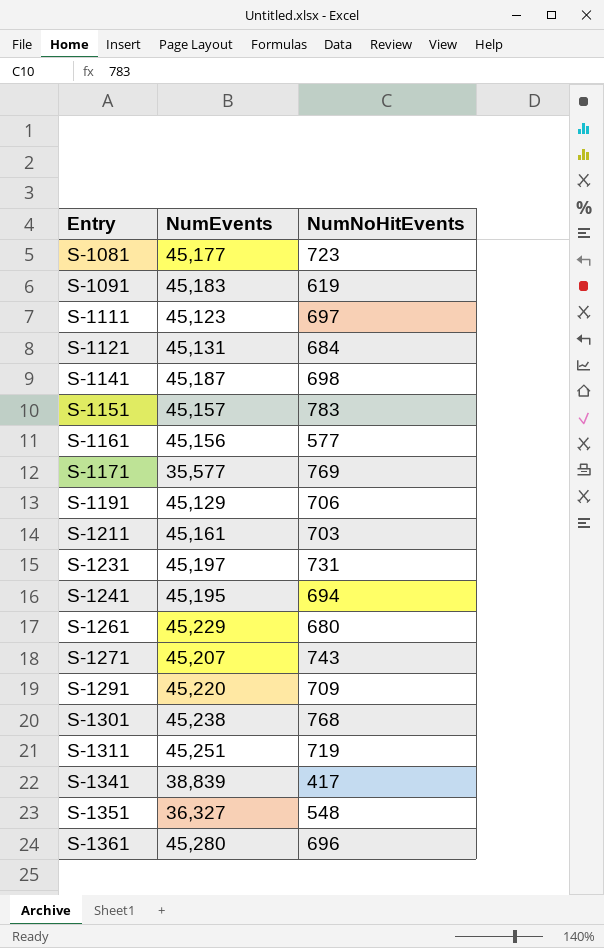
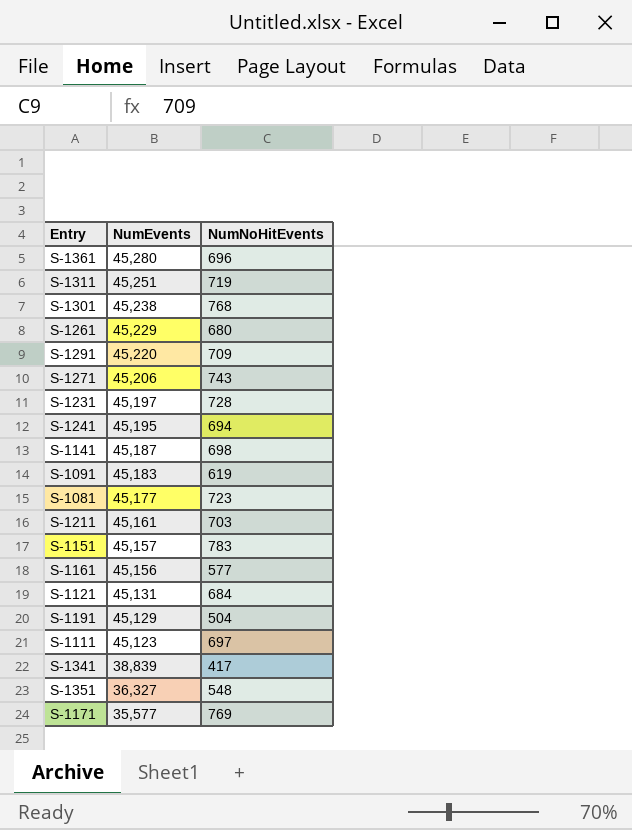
row order: Entry ascending -> NumEvents descending
S-1271 | NumEvents: 45,207 -> 45,206
S-1231 | NumNoHitEvents: 731 -> 728
S-1191 | NumNoHitEvents: 706 -> 504

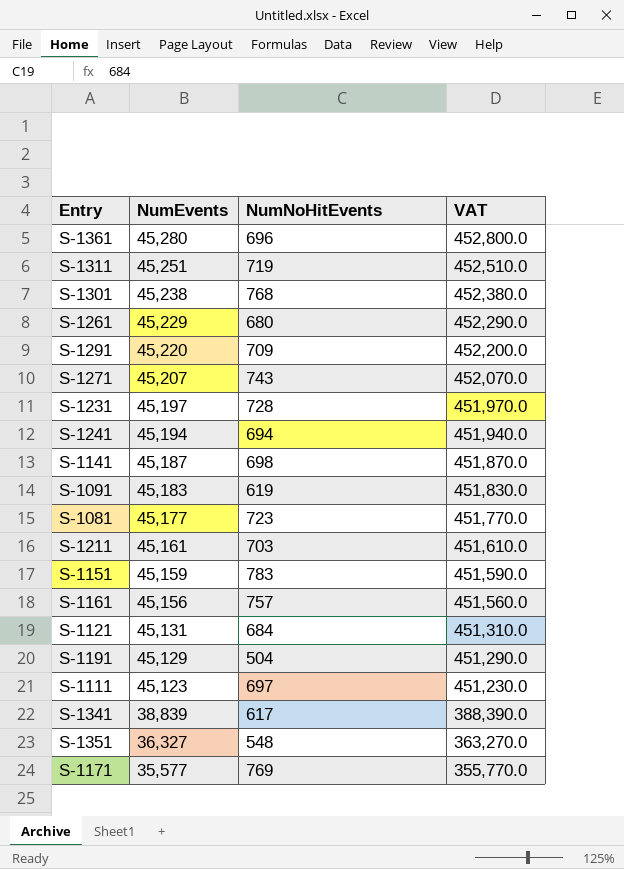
column VAT | formula: none -> [NumEvents] * 10
S-1271 | NumEvents: 45,206 -> 45,207
S-1241 | NumEvents: 45,195 -> 45,194
S-1151 | NumEvents: 45,157 -> 45,159
S-1161 | NumNoHitEvents: 577 -> 757
S-1341 | NumNoHitEvents: 417 -> 617

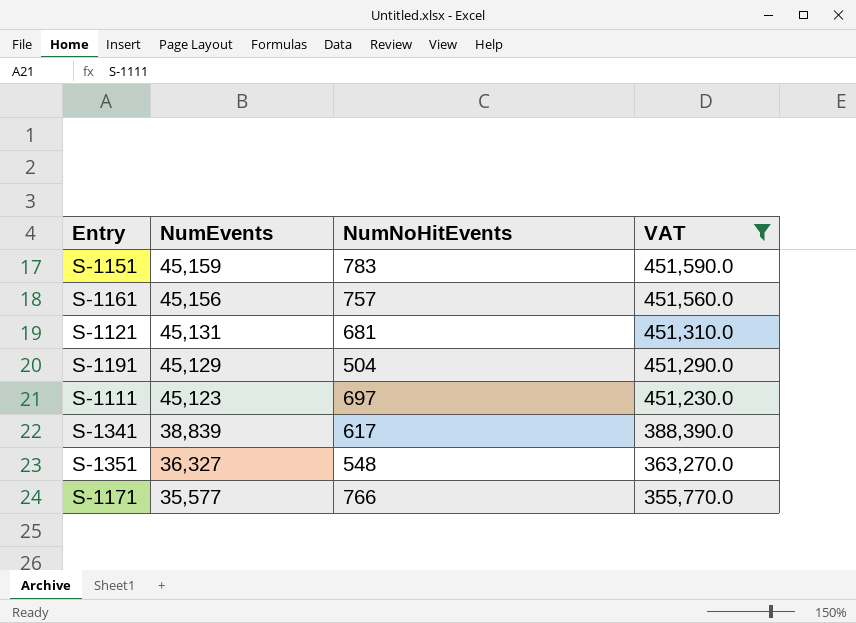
filter: none -> VAT <= 451,590.0
S-1121 | NumNoHitEvents: 684 -> 681
S-1171 | NumNoHitEvents: 769 -> 766

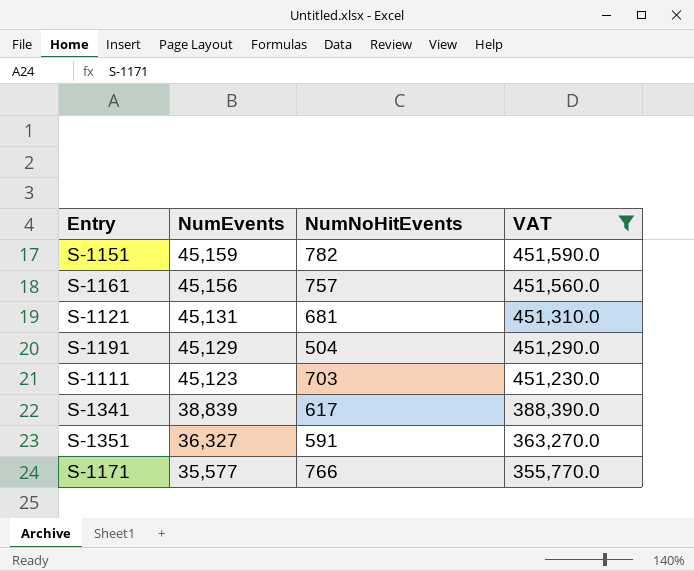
S-1151 | NumNoHitEvents: 783 -> 782
S-1111 | NumNoHitEvents: 697 -> 703
S-1351 | NumNoHitEvents: 548 -> 591

